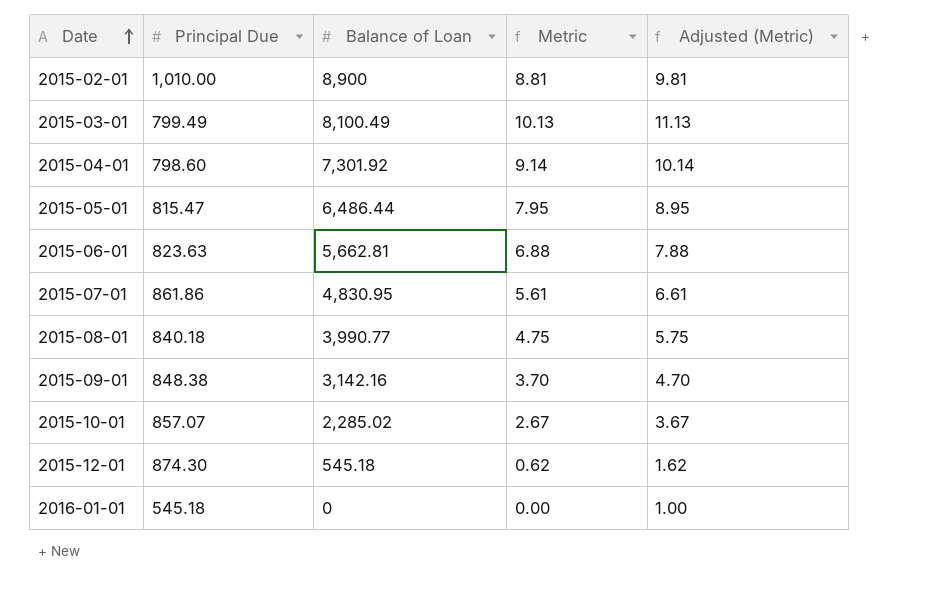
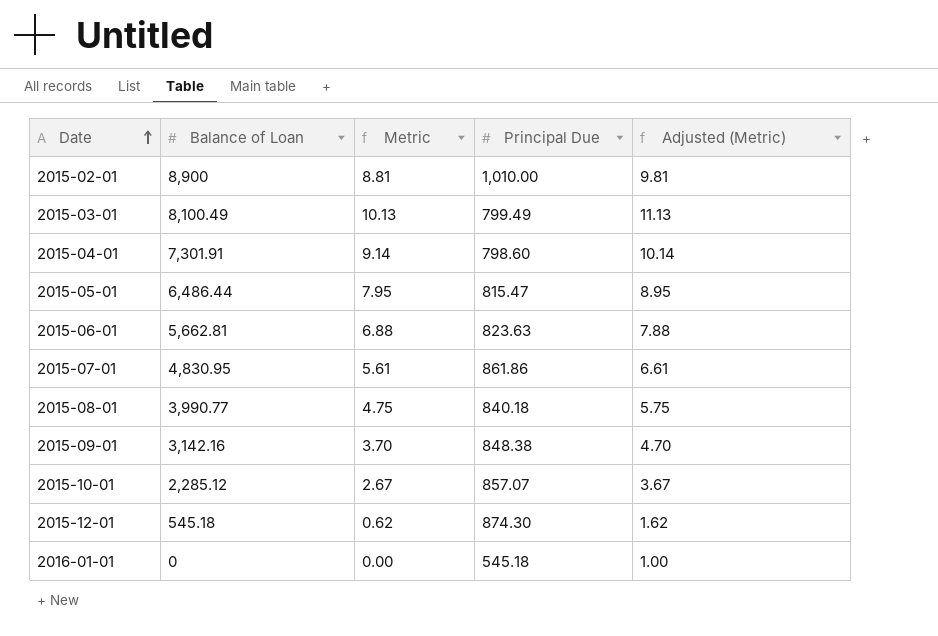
column Principal Due | position: 2 -> 4
2015-04-01 | Balance of Loan: 7,301.92 -> 7,301.91
2015-10-01 | Balance of Loan: 2,285.02 -> 2,285.12

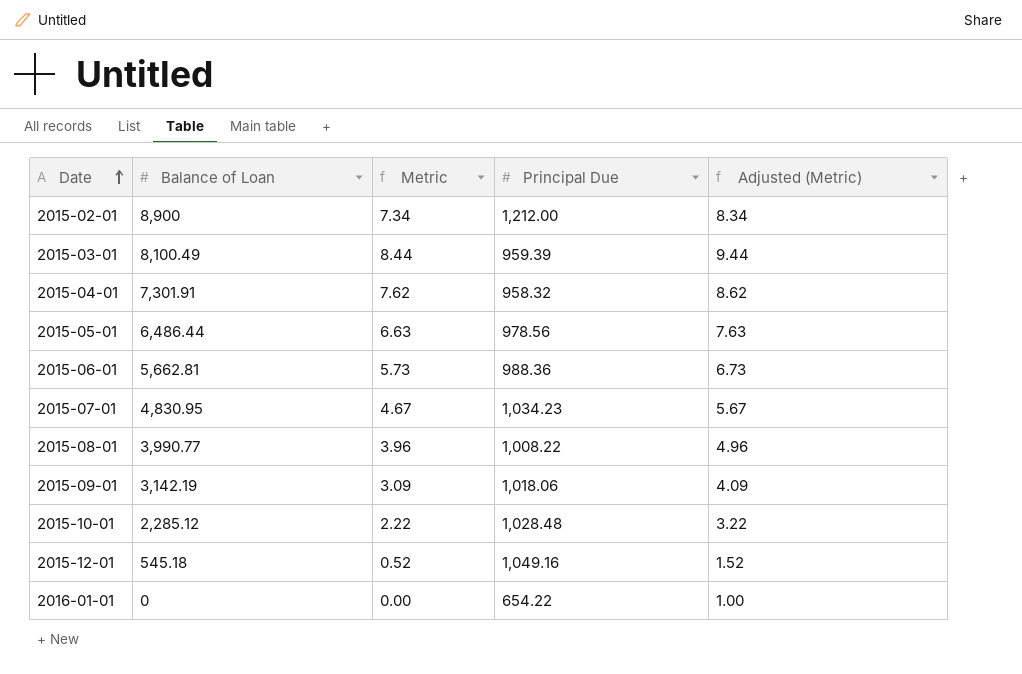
2015-02-01 | Metric: 8.81 -> 7.34
2015-02-01 | Principal Due: 1,010.00 -> 1,212.00
2015-02-01 | Adjusted (Metric): 9.81 -> 8.34
2015-03-01 | Metric: 10.13 -> 8.44
2015-03-01 | Principal Due: 799.49 -> 959.39
2015-03-01 | Adjusted (Metric): 11.13 -> 9.44
2015-04-01 | Metric: 9.14 -> 7.62
2015-04-01 | Principal Due: 798.60 -> 958.32
2015-04-01 | Adjusted (Metric): 10.14 -> 8.62
2015-05-01 | Metric: 7.95 -> 6.63
2015-05-01 | Principal Due: 815.47 -> 978.56
2015-05-01 | Adjusted (Metric): 8.95 -> 7.63
2015-06-01 | Metric: 6.88 -> 5.73
2015-06-01 | Principal Due: 823.63 -> 988.36
2015-06-01 | Adjusted (Metric): 7.88 -> 6.73
2015-07-01 | Metric: 5.61 -> 4.67
2015-07-01 | Principal Due: 861.86 -> 1,034.23
2015-07-01 | Adjusted (Metric): 6.61 -> 5.67
2015-08-01 | Metric: 4.75 -> 3.96
2015-08-01 | Principal Due: 840.18 -> 1,008.22
2015-08-01 | Adjusted (Metric): 5.75 -> 4.96
2015-09-01 | Balance of Loan: 3,142.16 -> 3,142.19
2015-09-01 | Metric: 3.70 -> 3.09
2015-09-01 | Principal Due: 848.38 -> 1,018.06
2015-09-01 | Adjusted (Metric): 4.70 -> 4.09
2015-10-01 | Metric: 2.67 -> 2.22
2015-10-01 | Principal Due: 857.07 -> 1,028.48
2015-10-01 | Adjusted (Metric): 3.67 -> 3.22
2015-12-01 | Metric: 0.62 -> 0.52
2015-12-01 | Principal Due: 874.30 -> 1,049.16
2015-12-01 | Adjusted (Metric): 1.62 -> 1.52
2016-01-01 | Principal Due: 545.18 -> 654.22

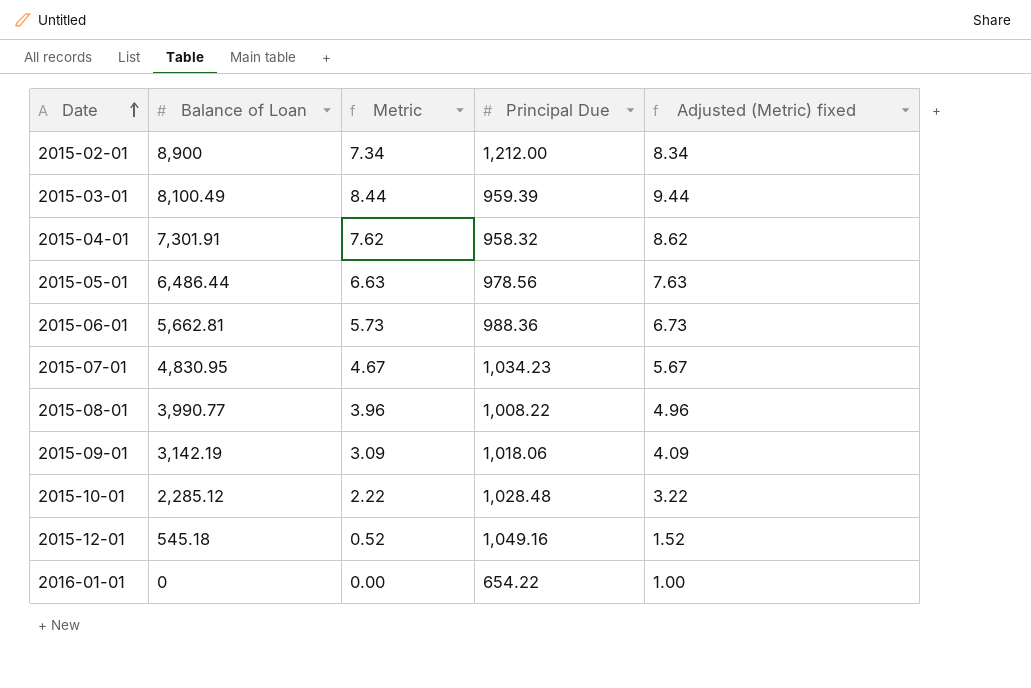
column name: Adjusted (Metric) -> Adjusted (Metric) fixed

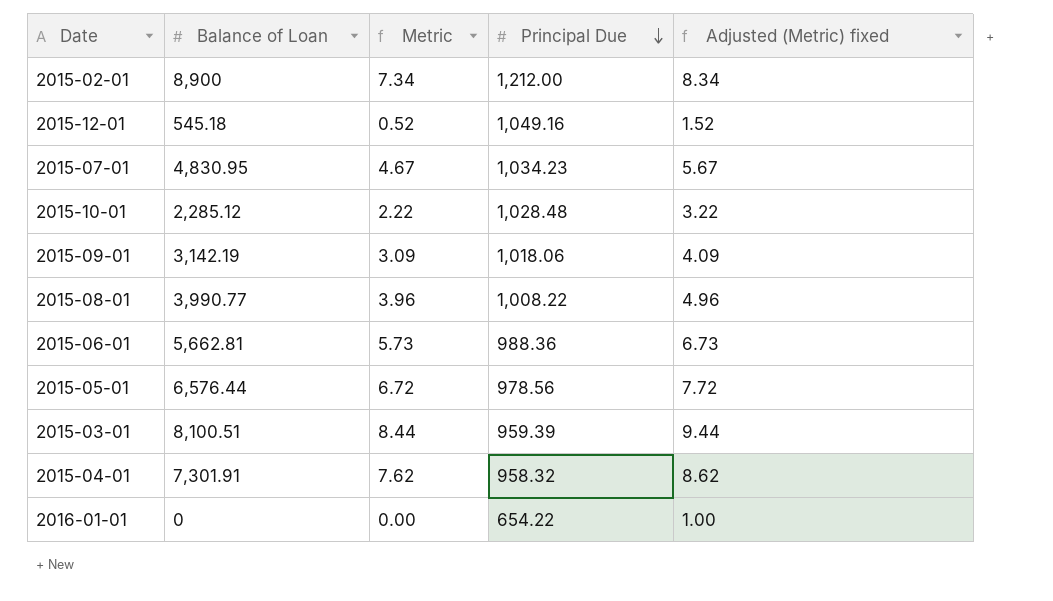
row order: Date ascending -> Principal Due descending
2015-05-01 | Balance of Loan: 6,486.44 -> 6,576.44
2015-05-01 | Metric: 6.63 -> 6.72
2015-05-01 | Adjusted (Metric) fixed: 7.63 -> 7.72
2015-03-01 | Balance of Loan: 8,100.49 -> 8,100.51

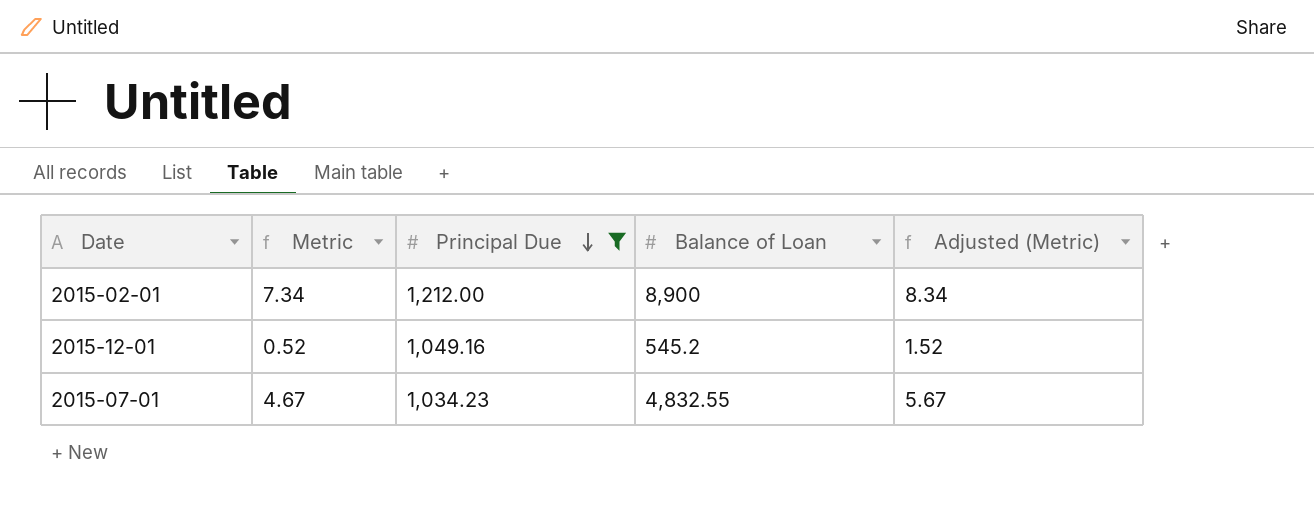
filter: none -> Principal Due >= 1,034.23
column Balance of Loan | position: 2 -> 4
column name: Adjusted (Metric) fixed -> Adjusted (Metric)
2015-12-01 | Balance of Loan: 545.18 -> 545.2
2015-07-01 | Balance of Loan: 4,830.95 -> 4,832.55

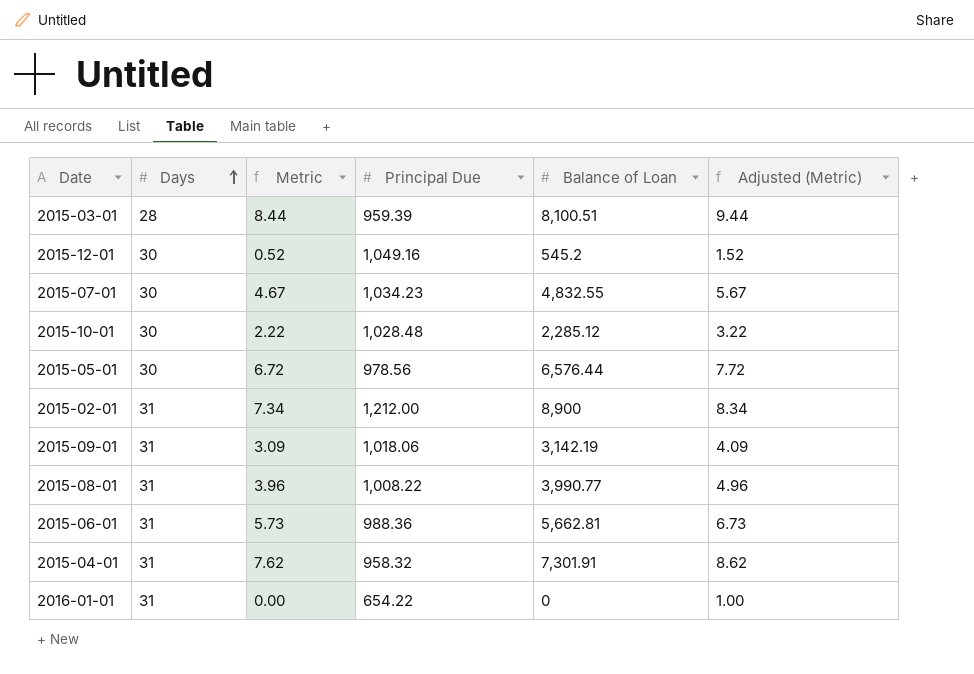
filter: Principal Due >= 1,034.23 -> none
row order: Principal Due descending -> Days ascending
column Days | position: none -> 2

